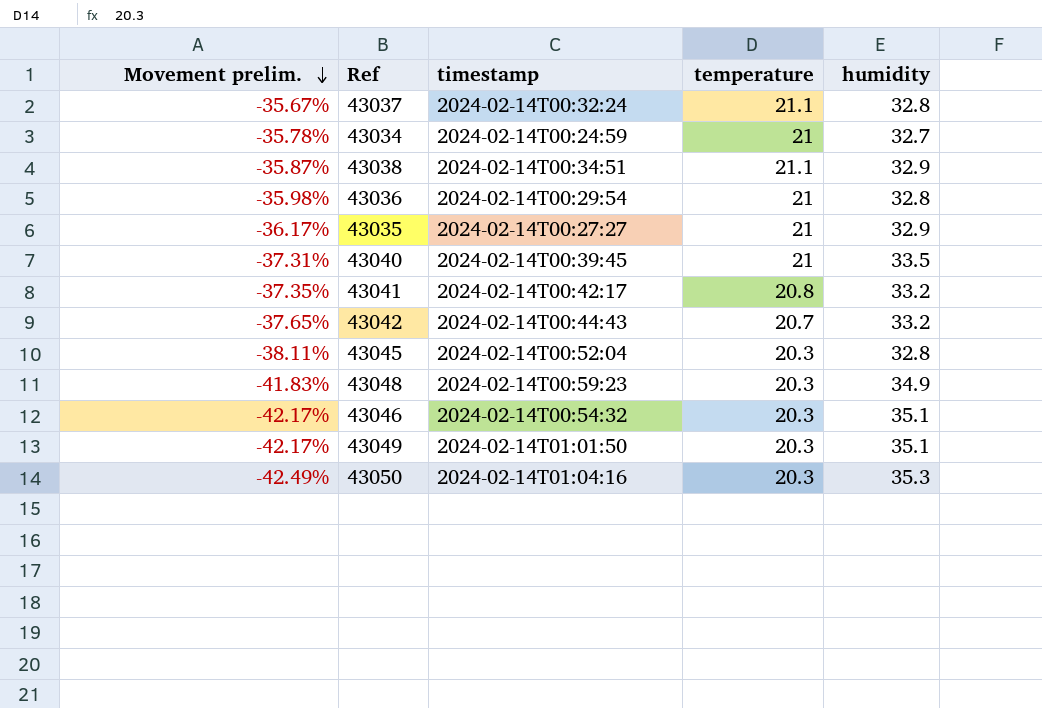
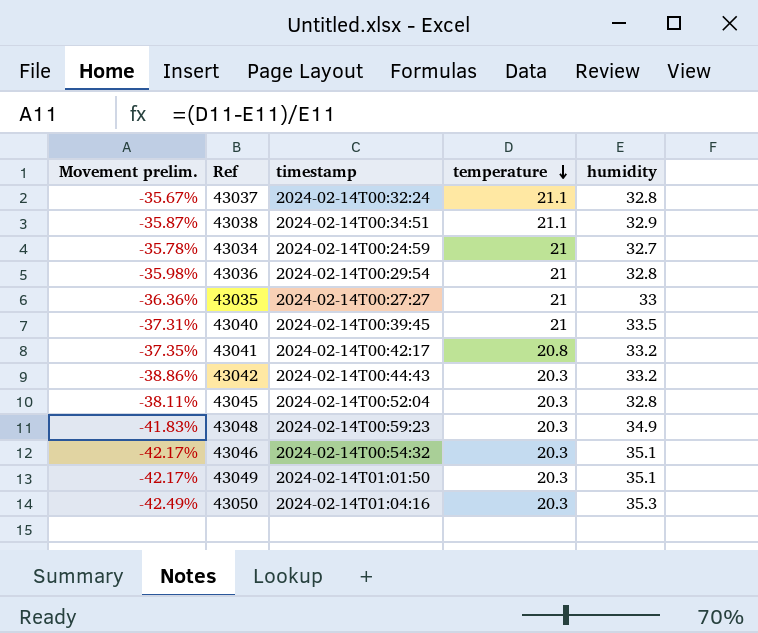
row order: Movement prelim. descending -> temperature descending
43035 | Movement prelim.: -36.17% -> -36.36%
43035 | humidity: 32.9 -> 33
43042 | Movement prelim.: -37.65% -> -38.86%
43042 | temperature: 20.7 -> 20.3

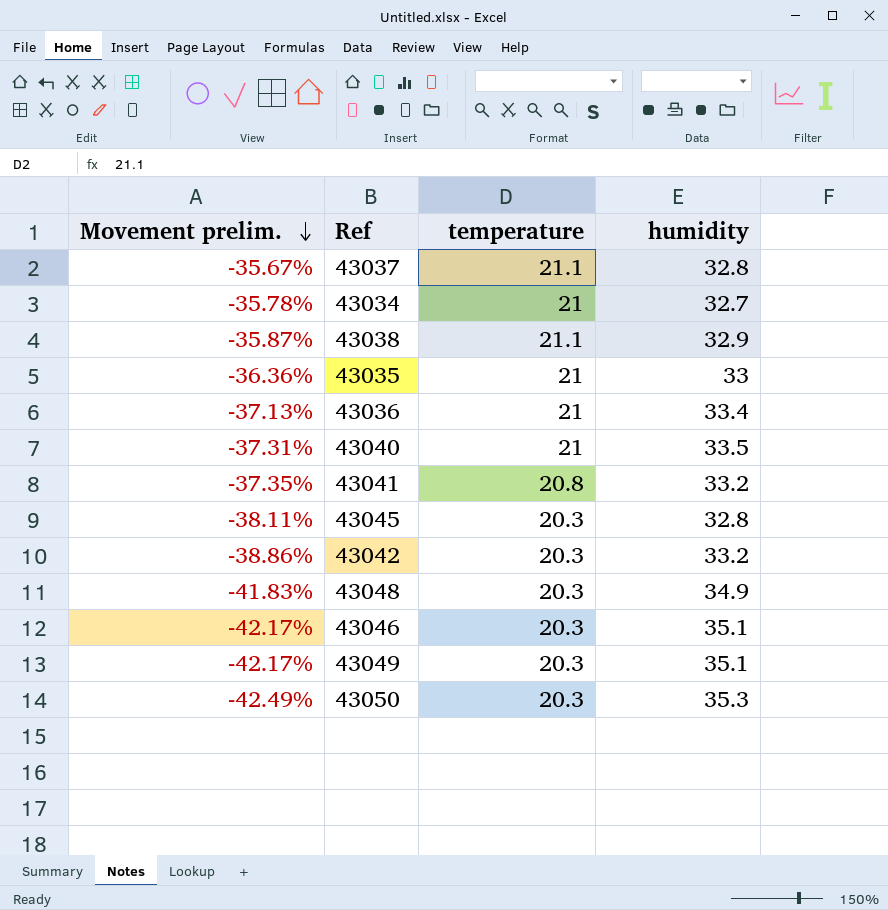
row order: temperature descending -> Movement prelim. descending
column timestamp | position: 3 -> none
43036 | Movement prelim.: -35.98% -> -37.13%
43036 | humidity: 32.8 -> 33.4

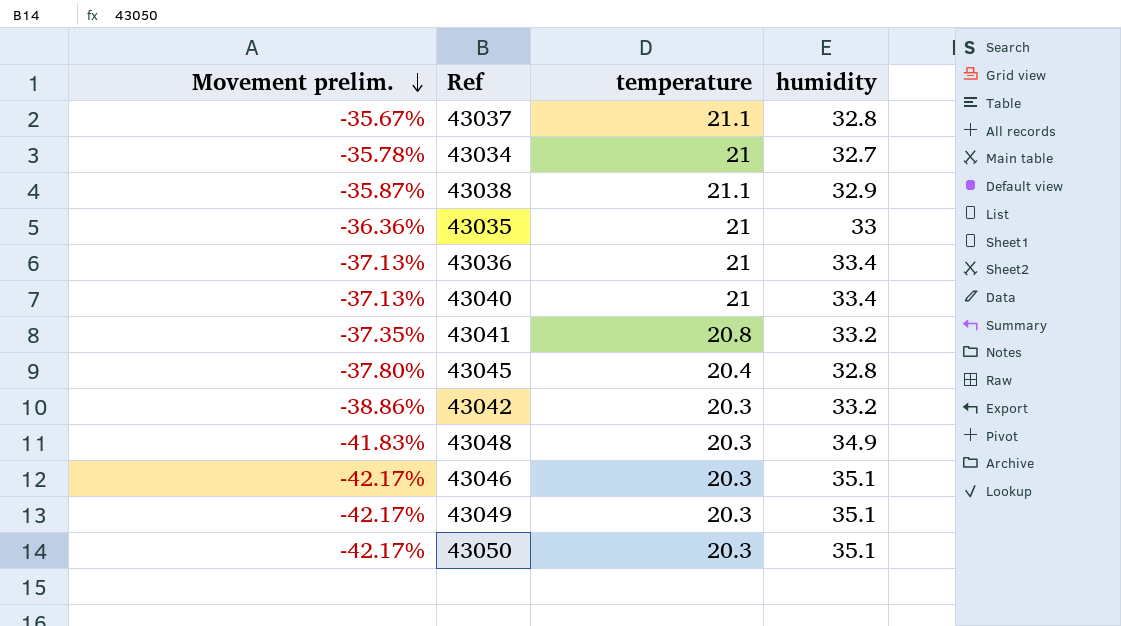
43040 | Movement prelim.: -37.31% -> -37.13%
43040 | humidity: 33.5 -> 33.4
43045 | Movement prelim.: -38.11% -> -37.80%
43045 | temperature: 20.3 -> 20.4
43050 | Movement prelim.: -42.49% -> -42.17%
43050 | humidity: 35.3 -> 35.1

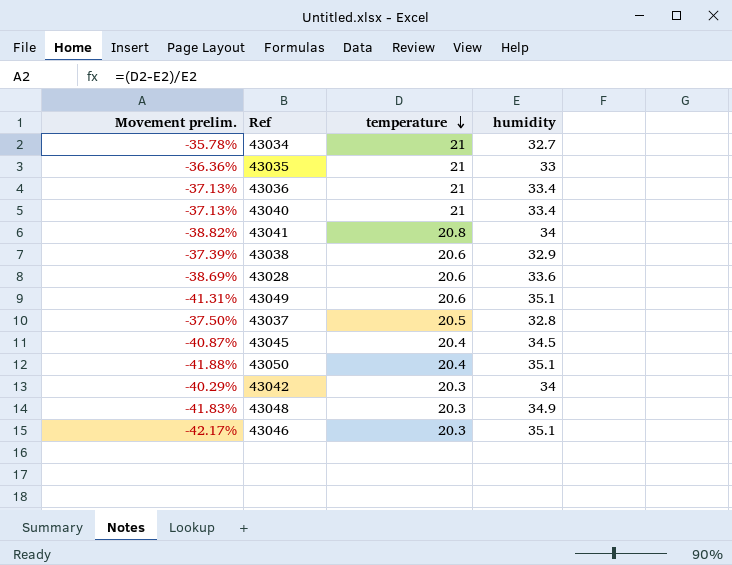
row order: Movement prelim. descending -> temperature descending
43041 | Movement prelim.: -37.35% -> -38.82%
43041 | humidity: 33.2 -> 34
43038 | Movement prelim.: -35.87% -> -37.39%
43038 | temperature: 21.1 -> 20.6
row 43028: none -> -38.69% | 20.6 | 33.6
43049 | Movement prelim.: -42.17% -> -41.31%
43049 | temperature: 20.3 -> 20.6
43037 | Movement prelim.: -35.67% -> -37.50%
43037 | temperature: 21.1 -> 20.5
43045 | Movement prelim.: -37.80% -> -40.87%
43045 | humidity: 32.8 -> 34.5
43050 | Movement prelim.: -42.17% -> -41.88%
43050 | temperature: 20.3 -> 20.4
43042 | Movement prelim.: -38.86% -> -40.29%
43042 | humidity: 33.2 -> 34

